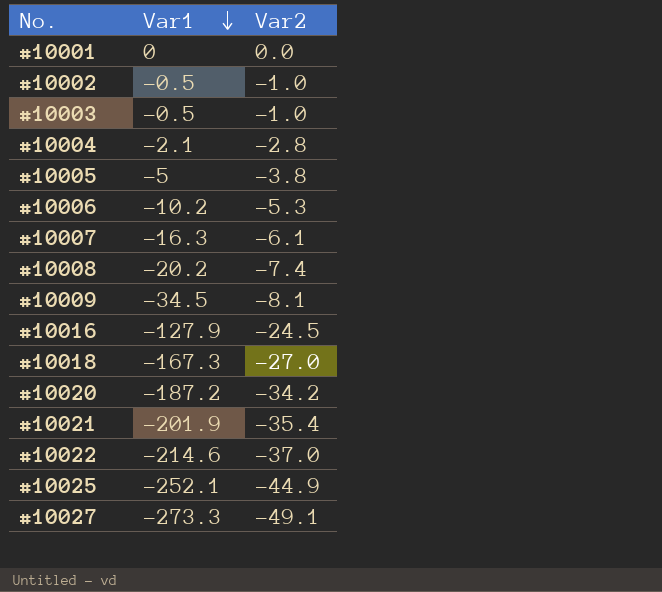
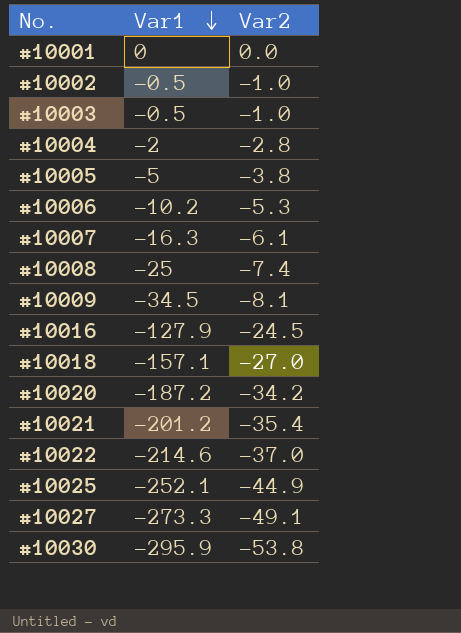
#10004 | Var1: -2.1 -> -2
#10008 | Var1: -20.2 -> -25
#10018 | Var1: -167.3 -> -157.1
#10021 | Var1: -201.9 -> -201.2
row #10030: none -> -295.9 | -53.8

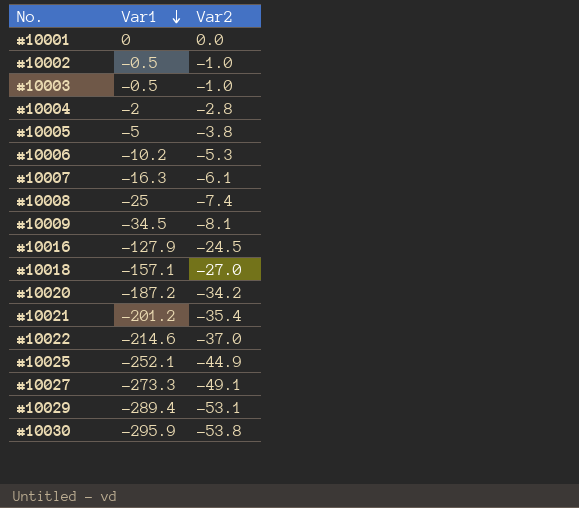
row #10029: none -> -289.4 | -53.1

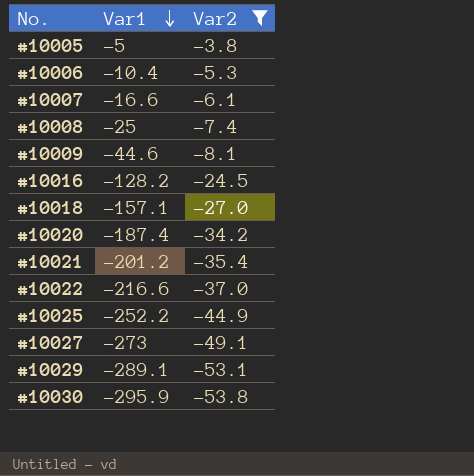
filter: none -> Var2 <= -3.8
#10006 | Var1: -10.2 -> -10.4
#10007 | Var1: -16.3 -> -16.6
#10009 | Var1: -34.5 -> -44.6
#10016 | Var1: -127.9 -> -128.2
#10020 | Var1: -187.2 -> -187.4
#10022 | Var1: -214.6 -> -216.6
#10025 | Var1: -252.1 -> -252.2
#10027 | Var1: -273.3 -> -273
#10029 | Var1: -289.4 -> -289.1

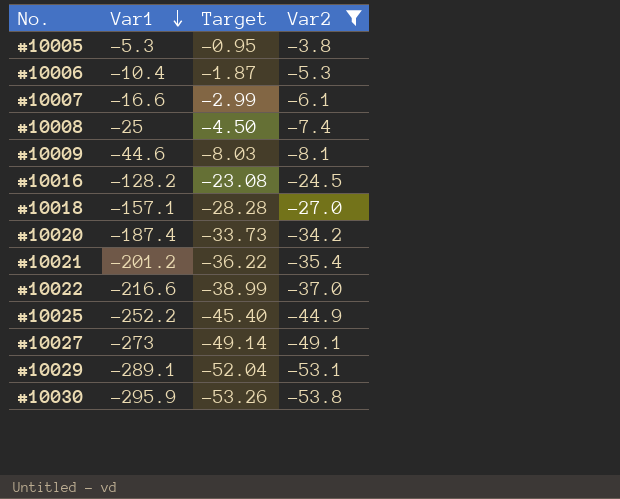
column Target | formula: none -> [Var1] * 0.18
#10005 | Var1: -5 -> -5.3

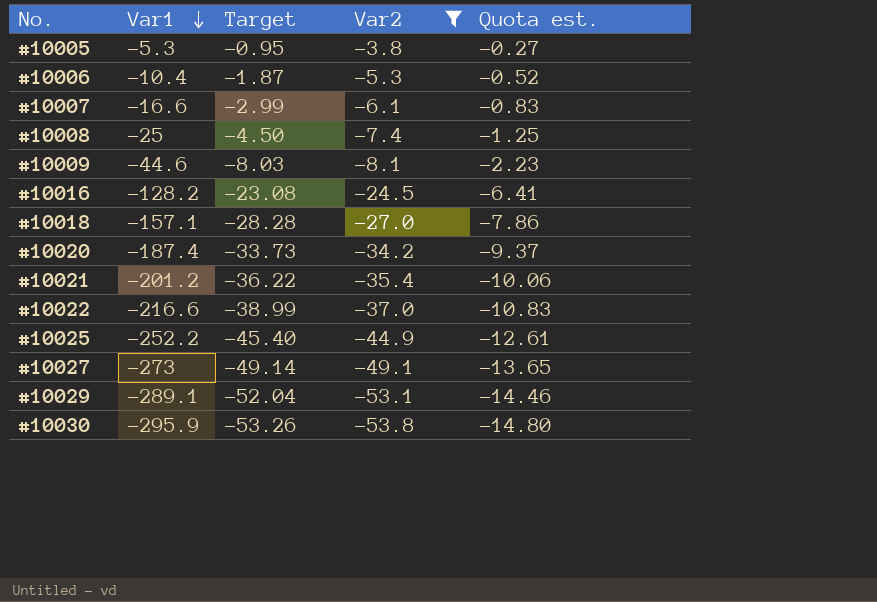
column Quota est. | formula: none -> [Var1] * 0.05

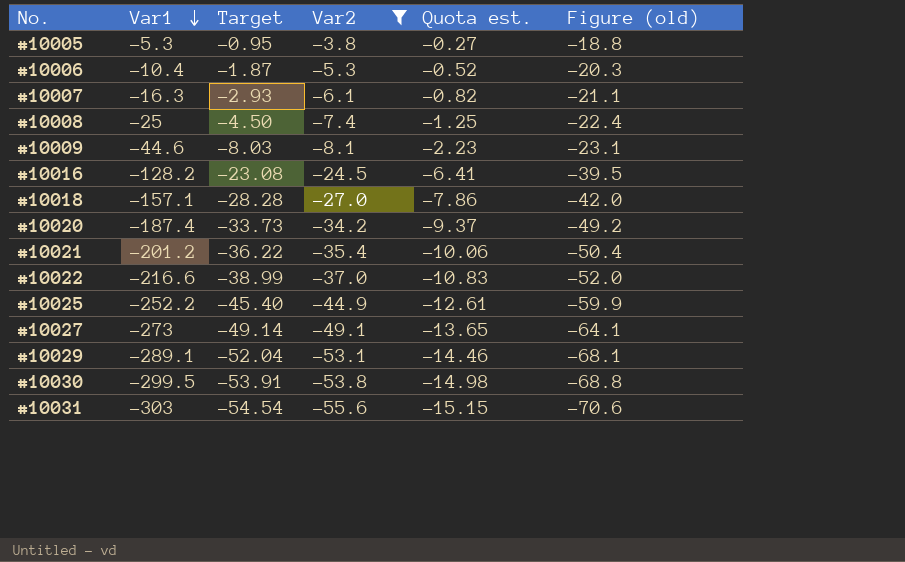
column Figure (old) | formula: none -> [Var2] - 15
#10007 | Var1: -16.6 -> -16.3
#10007 | Target: -2.99 -> -2.93
#10007 | Quota est.: -0.83 -> -0.82
#10030 | Var1: -295.9 -> -299.5
#10030 | Target: -53.26 -> -53.91
#10030 | Quota est.: -14.80 -> -14.98
row #10031: none -> -303 | -54.54 | -55.6 | -15.15 | -70.6

